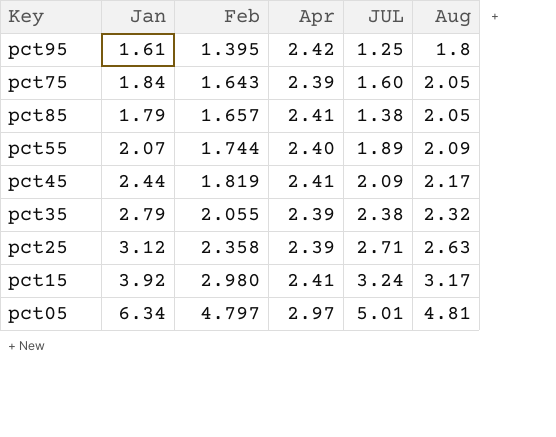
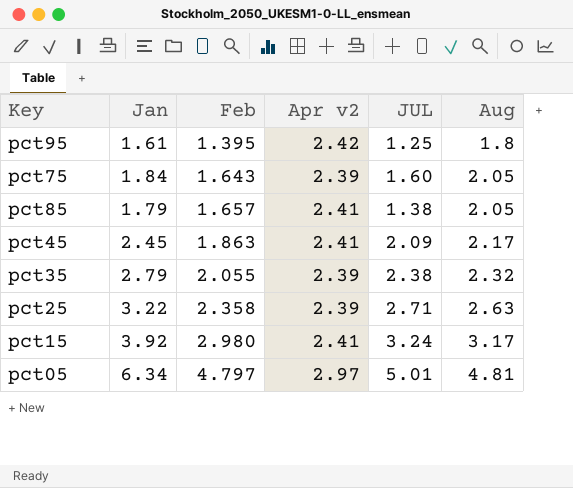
column name: Apr -> Apr v2
row pct55: 2.07 | 1.744 | 2.40 | 1.89 | 2.09 -> none
pct45 | Jan: 2.44 -> 2.45
pct45 | Feb: 1.819 -> 1.863
pct25 | Jan: 3.12 -> 3.22

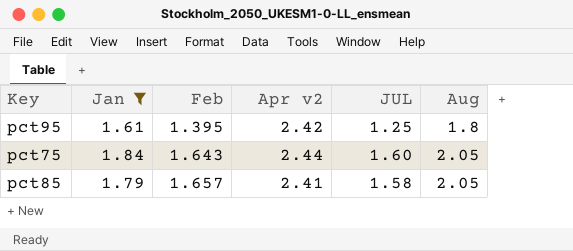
filter: none -> Jan <= 1.84
pct75 | Apr v2: 2.39 -> 2.44
pct85 | JUL: 1.38 -> 1.58

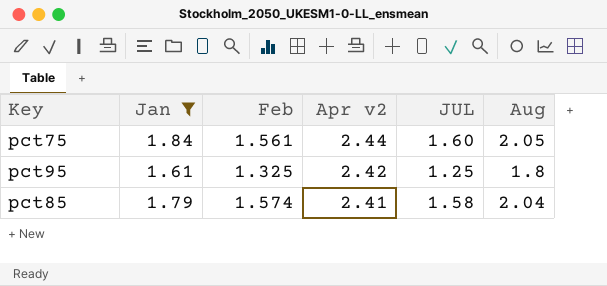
row order: Feb ascending -> Apr v2 descending
pct75 | Feb: 1.643 -> 1.561
pct95 | Feb: 1.395 -> 1.325
pct85 | Feb: 1.657 -> 1.574
pct85 | Aug: 2.05 -> 2.04

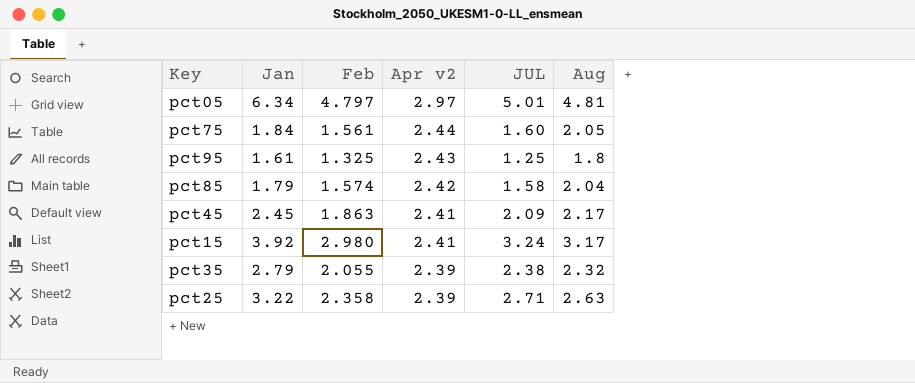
filter: Jan <= 1.84 -> none
pct95 | Apr v2: 2.42 -> 2.43
pct85 | Apr v2: 2.41 -> 2.42

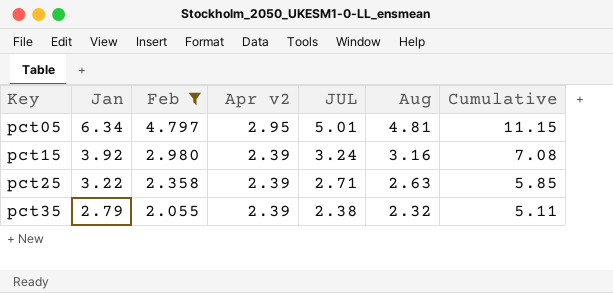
filter: none -> Feb >= 2.055
row order: Apr v2 descending -> Key ascending
column Cumulative | formula: none -> [Jan] + [Aug]
pct05 | Apr v2: 2.97 -> 2.95
pct15 | Apr v2: 2.41 -> 2.39
pct15 | Aug: 3.17 -> 3.16

